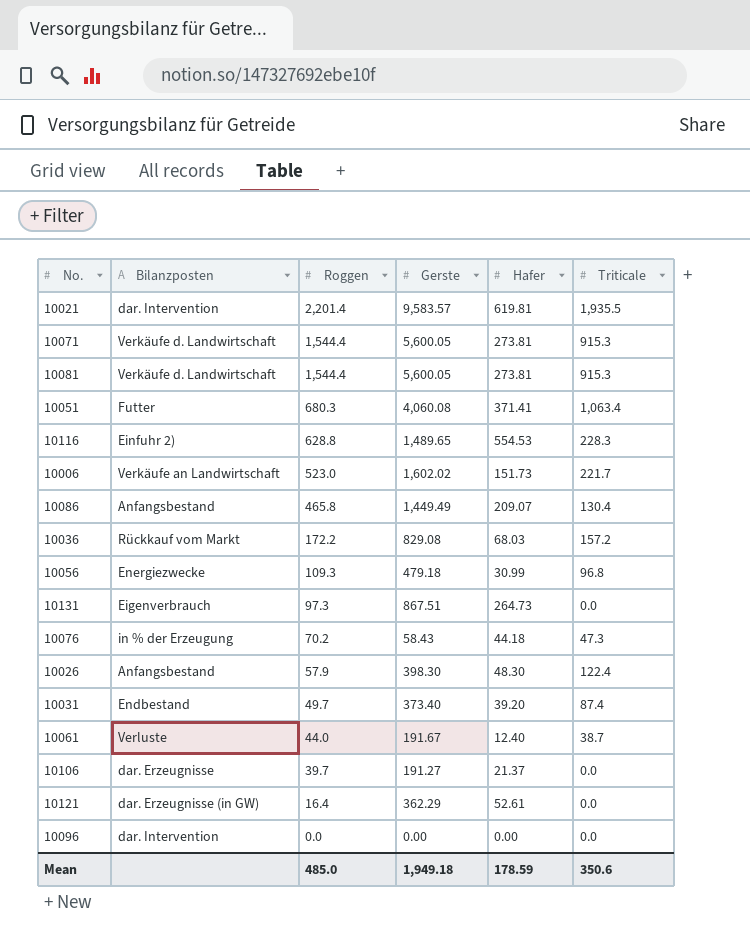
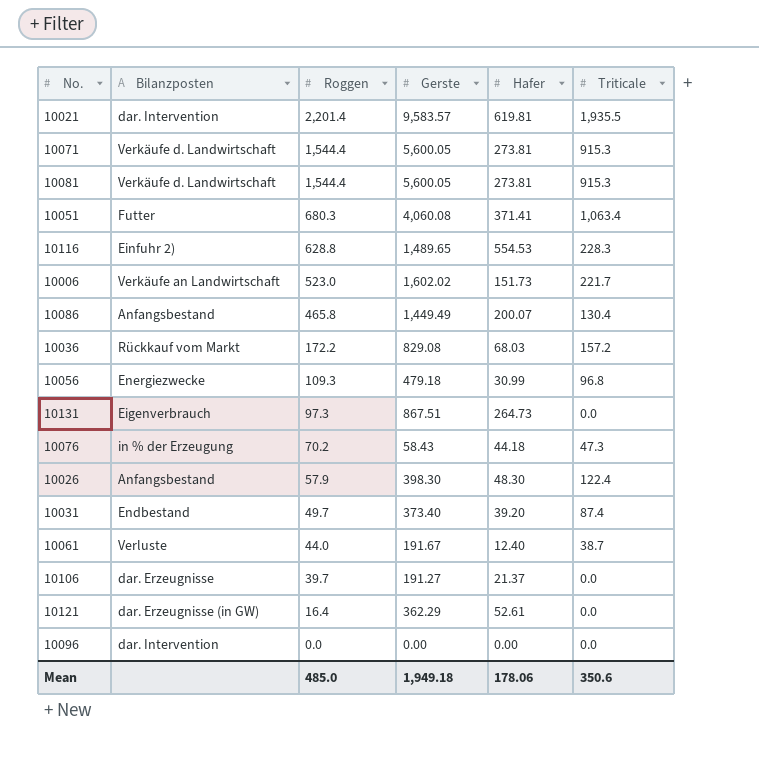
10086 | Hafer: 209.07 -> 200.07
Mean | Hafer: 178.59 -> 178.06

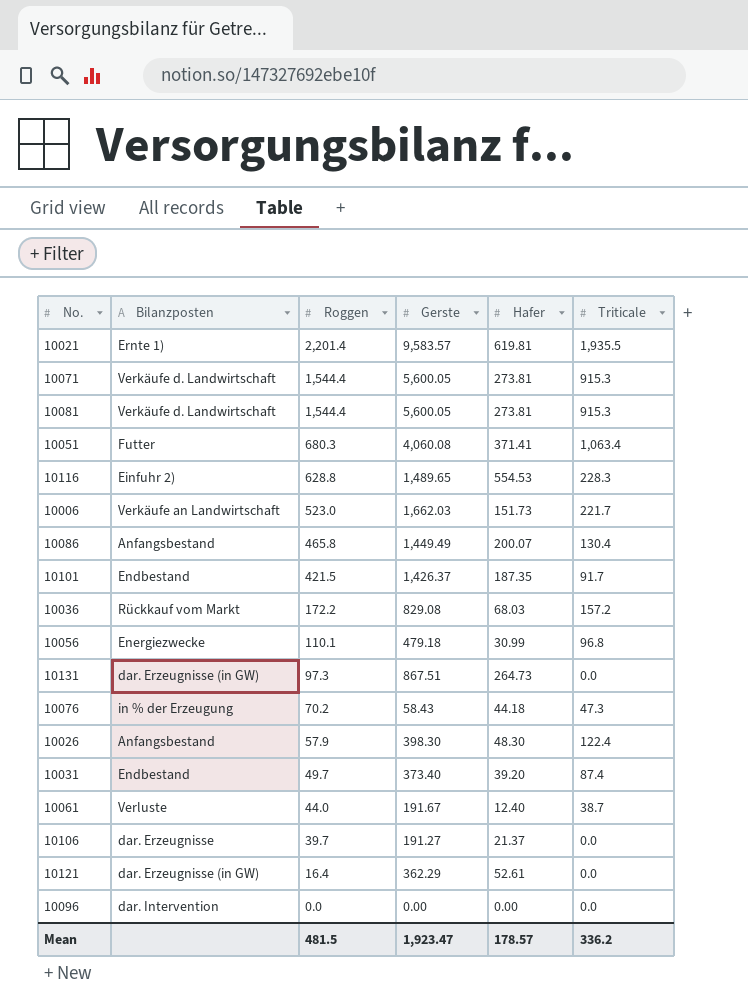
10021 | Bilanzposten: dar. Intervention -> Ernte 1)
10006 | Gerste: 1,602.02 -> 1,662.03
row 10101: none -> Endbestand | 421.5 | 1,426.37 | 187.35 | 91.7
10056 | Roggen: 109.3 -> 110.1
10131 | Bilanzposten: Eigenverbrauch -> dar. Erzeugnisse (in GW)
Mean | Roggen: 485.0 -> 481.5
Mean | Gerste: 1,949.18 -> 1,923.47
Mean | Hafer: 178.06 -> 178.57
Mean | Triticale: 350.6 -> 336.2

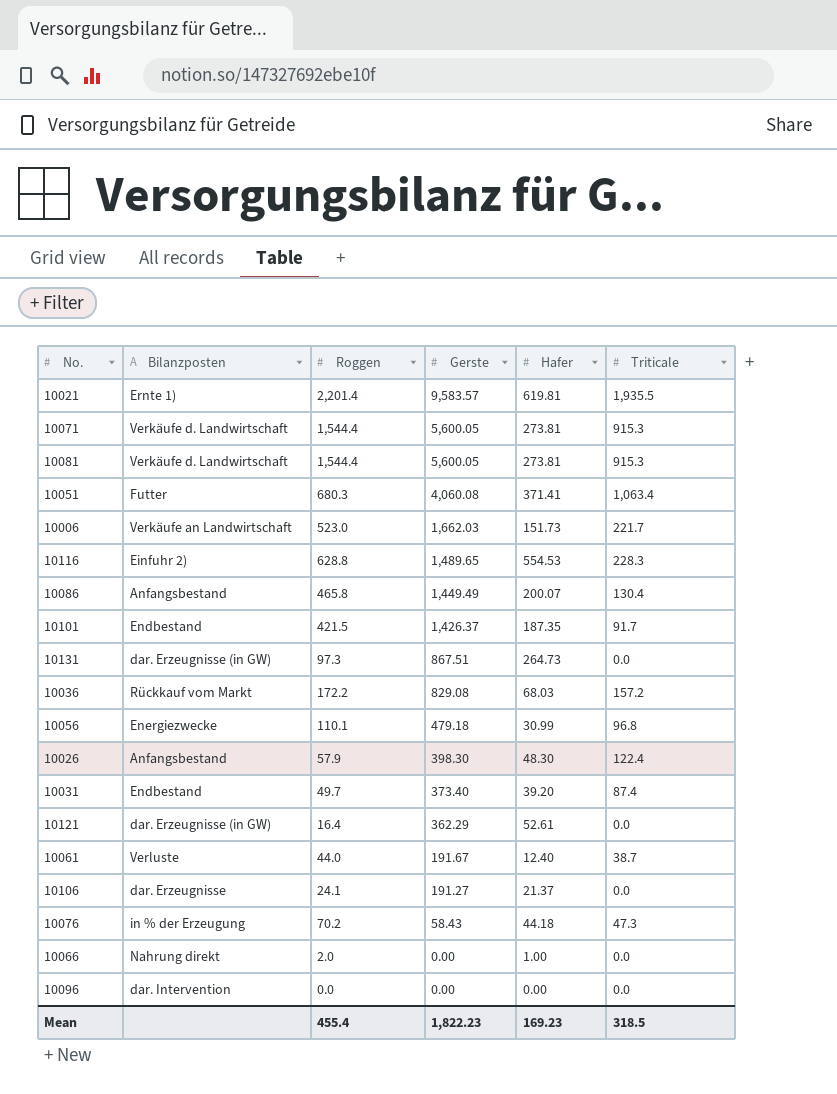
row order: Roggen descending -> Gerste descending
10106 | Roggen: 39.7 -> 24.1
row 10066: none -> Nahrung direkt | 2.0 | 0.00 | 1.00 | 0.0
Mean | Roggen: 481.5 -> 455.4
Mean | Gerste: 1,923.47 -> 1,822.23
Mean | Hafer: 178.57 -> 169.23
Mean | Triticale: 336.2 -> 318.5

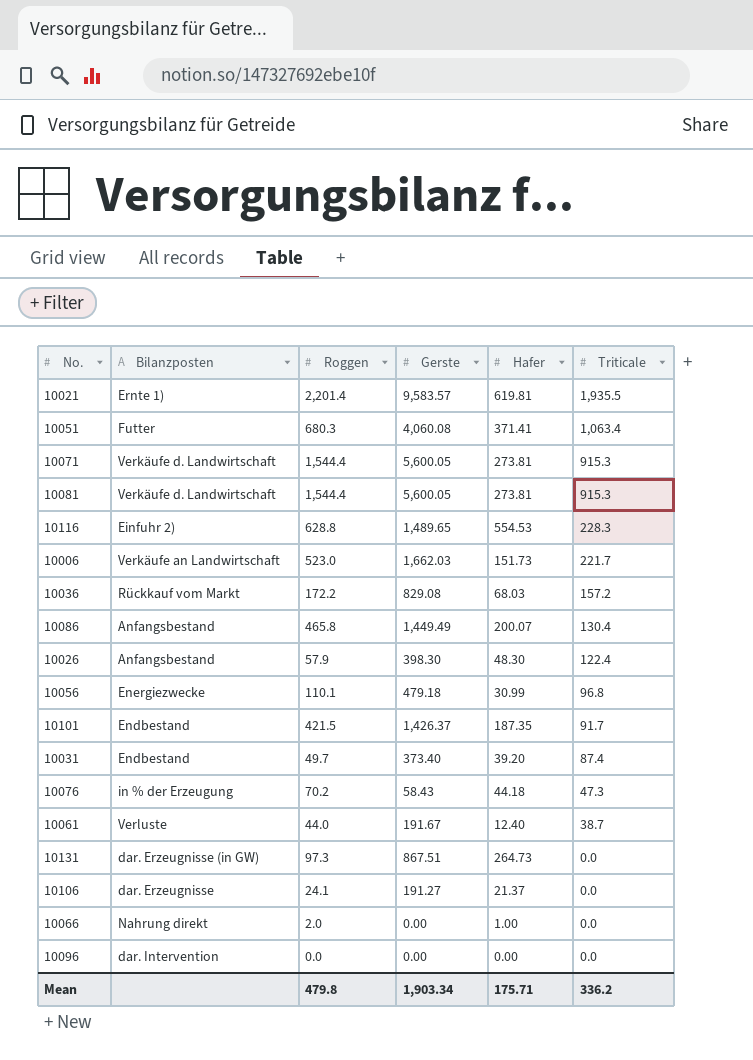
row order: Gerste descending -> Triticale descending
row 10121: dar. Erzeugnisse (in GW) | 16.4 | 362.29 | 52.61 | 0.0 -> none
Mean | Roggen: 455.4 -> 479.8
Mean | Gerste: 1,822.23 -> 1,903.34
Mean | Hafer: 169.23 -> 175.71
Mean | Triticale: 318.5 -> 336.2

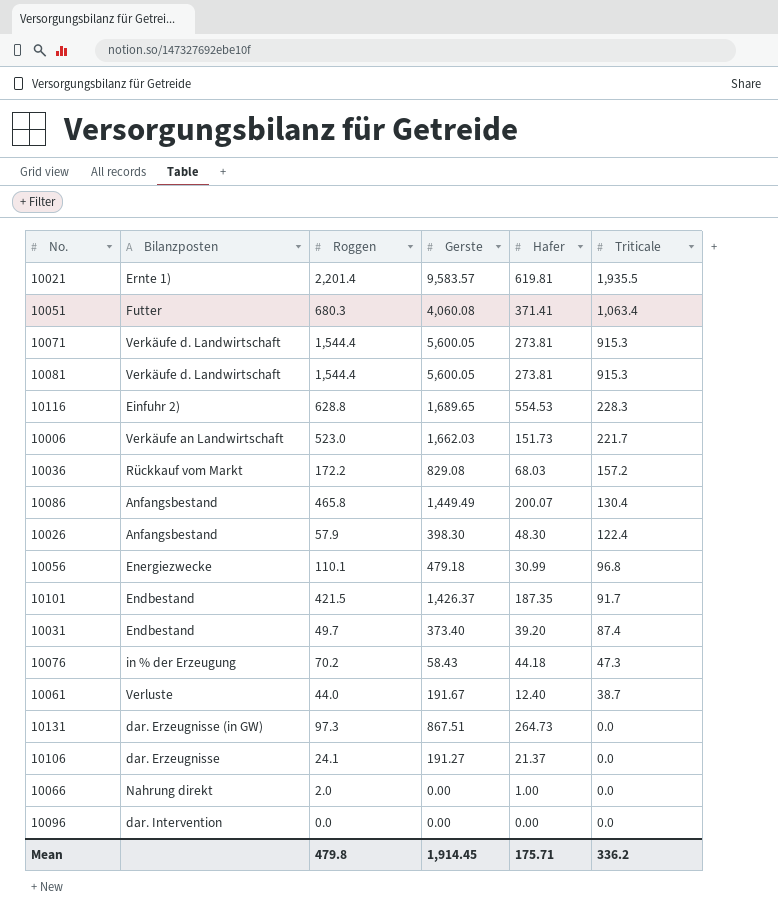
10116 | Gerste: 1,489.65 -> 1,689.65
Mean | Gerste: 1,903.34 -> 1,914.45

